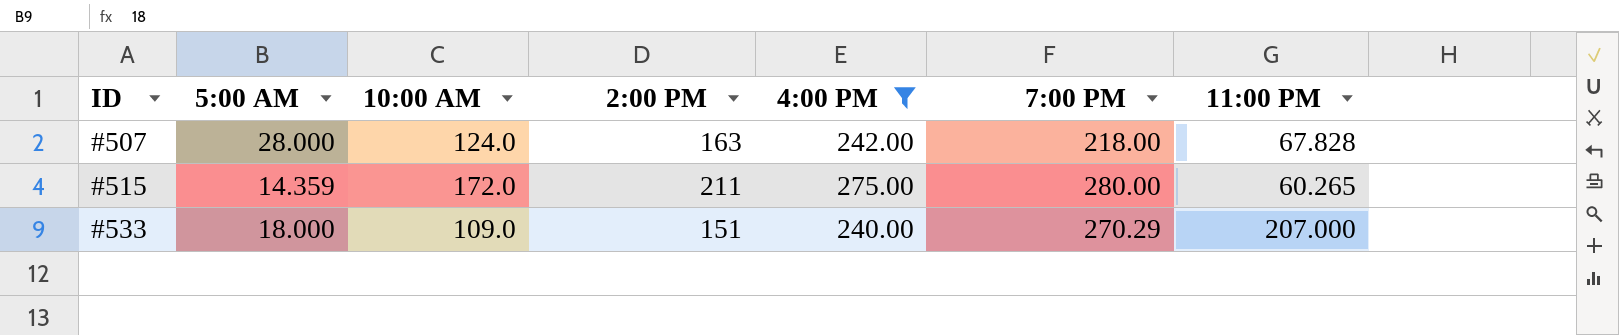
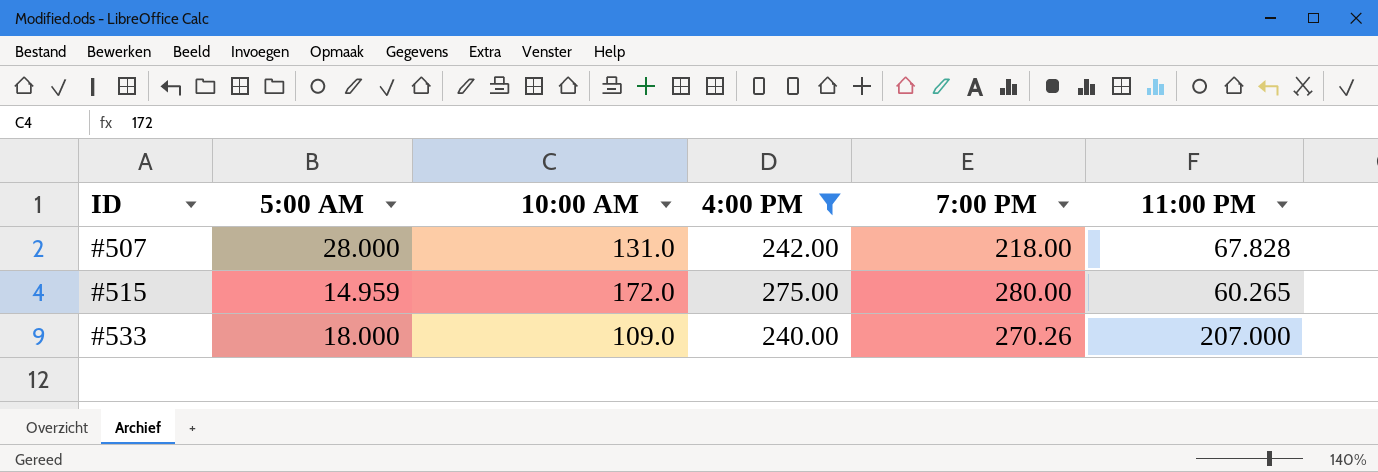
column 2:00 PM | position: 4 -> none
#507 | 10:00 AM: 124.0 -> 131.0
#515 | 5:00 AM: 14.359 -> 14.959
#533 | 7:00 PM: 270.29 -> 270.26

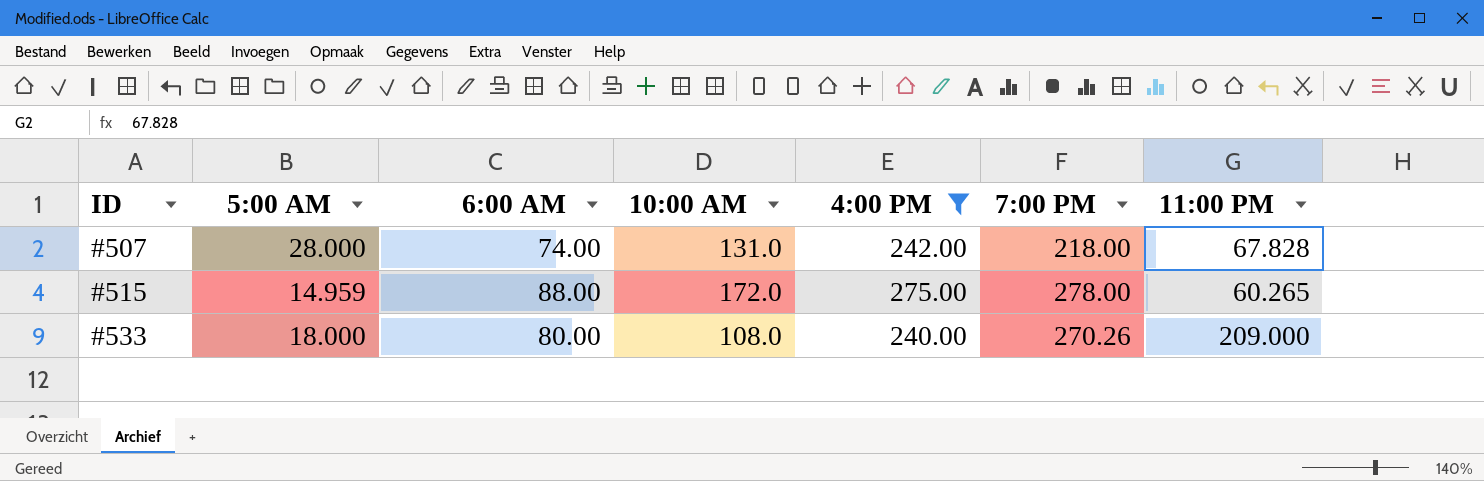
column 6:00 AM | position: none -> 3
#515 | 7:00 PM: 280.00 -> 278.00
#533 | 10:00 AM: 109.0 -> 108.0
#533 | 11:00 PM: 207.000 -> 209.000

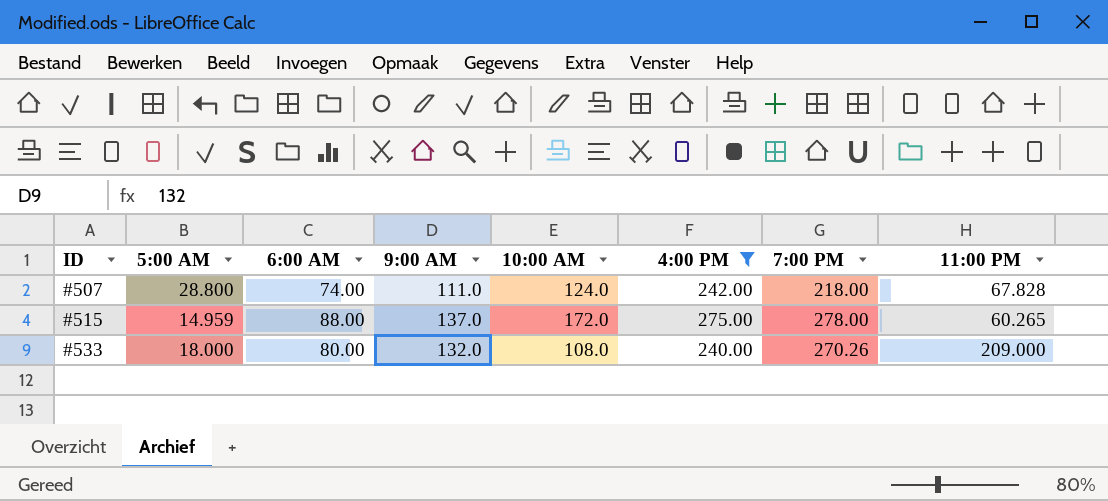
column 9:00 AM | position: none -> 4
#507 | 5:00 AM: 28.000 -> 28.800
#507 | 10:00 AM: 131.0 -> 124.0

